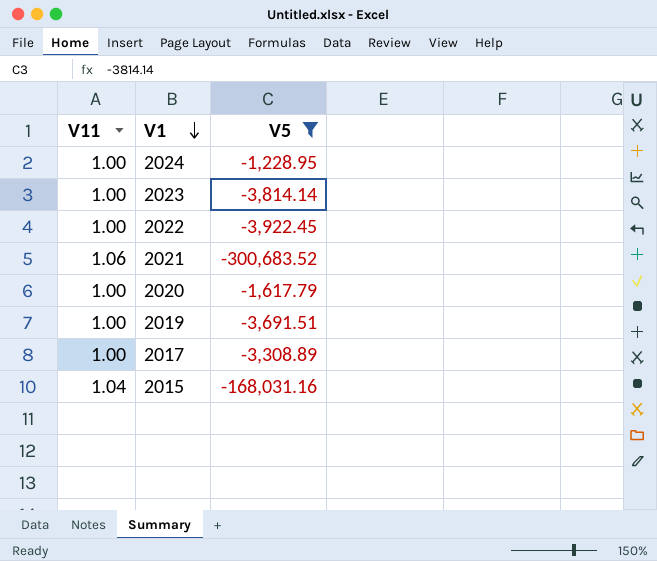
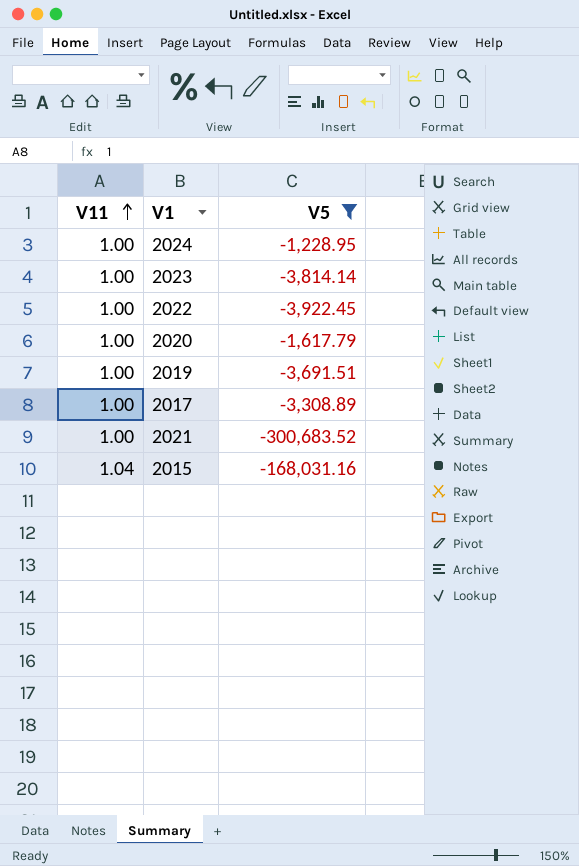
row order: V1 descending -> V11 ascending
2021 | V11: 1.06 -> 1.00

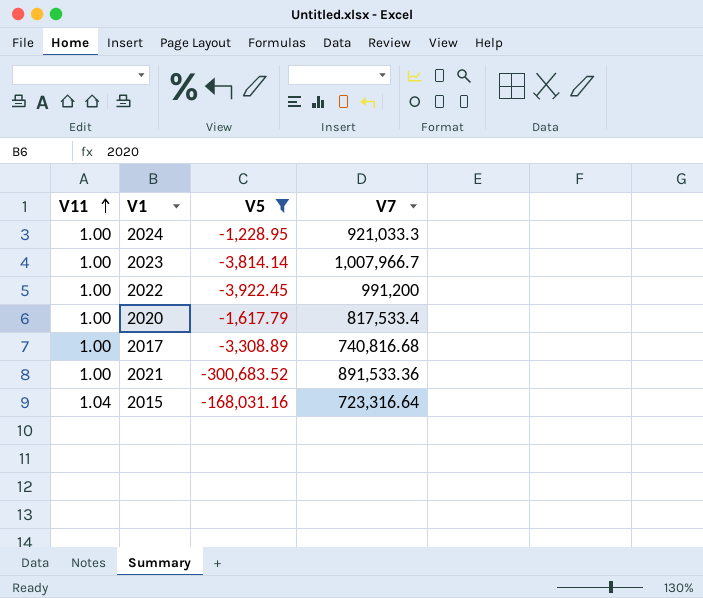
column V7 | position: none -> 4
row 2019: 1.00 | -3,691.51 -> none

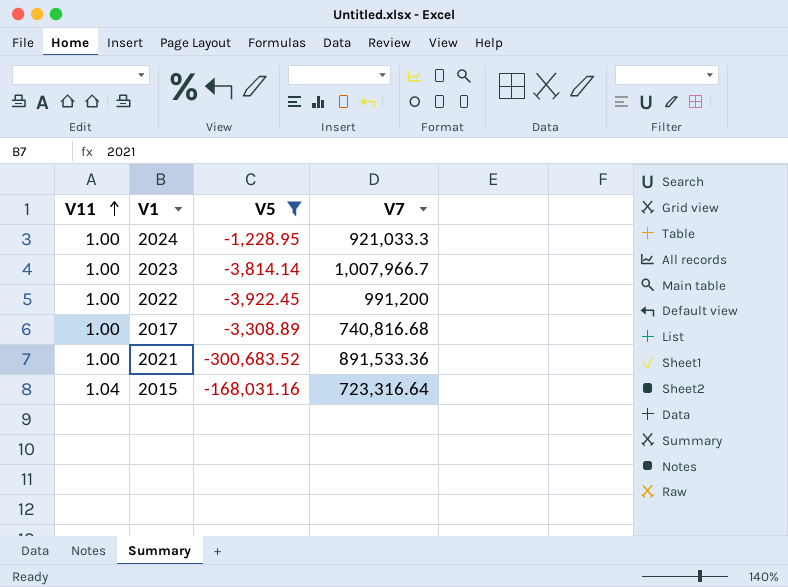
row 2020: 1.00 | -1,617.79 | 817,533.4 -> none

